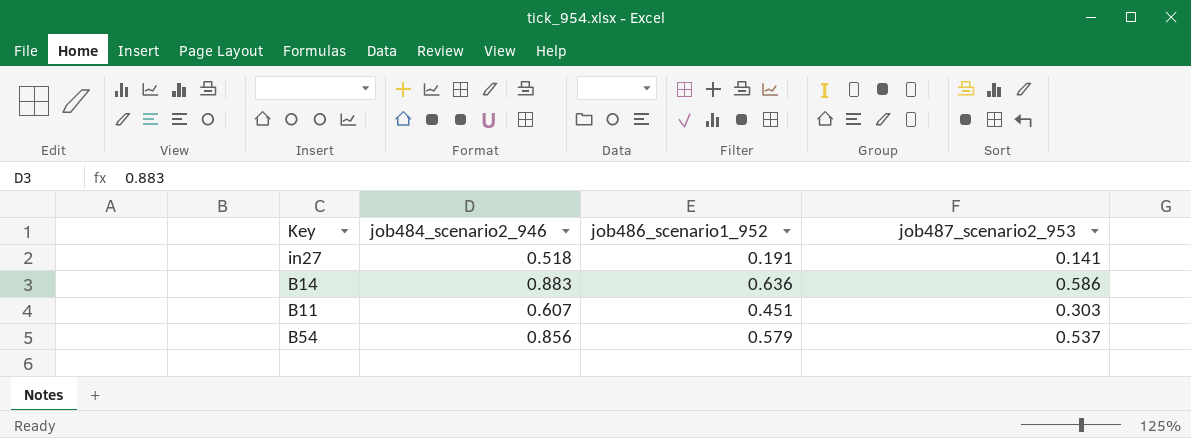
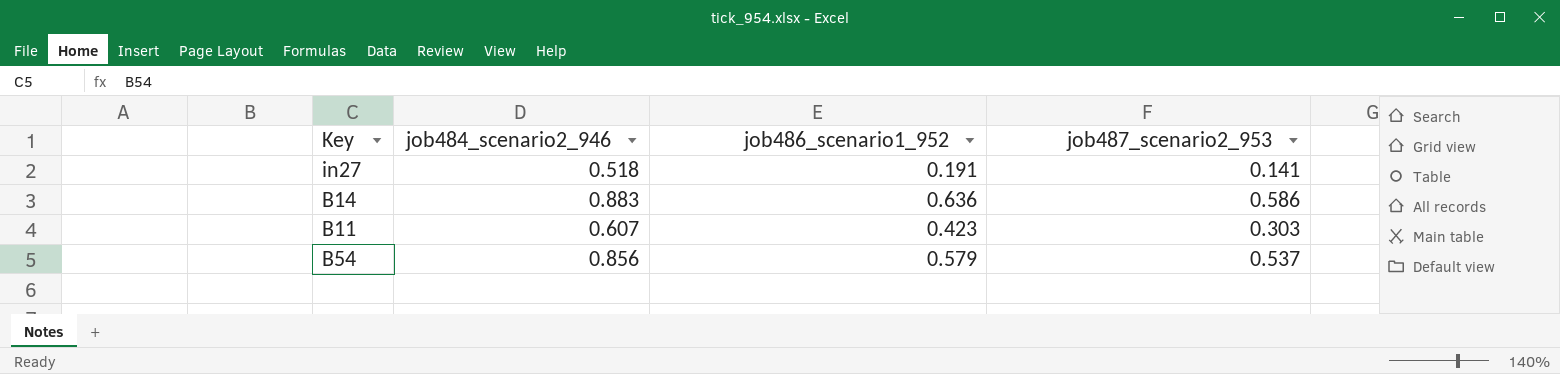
B11 | job486_scenario1_952: 0.451 -> 0.423

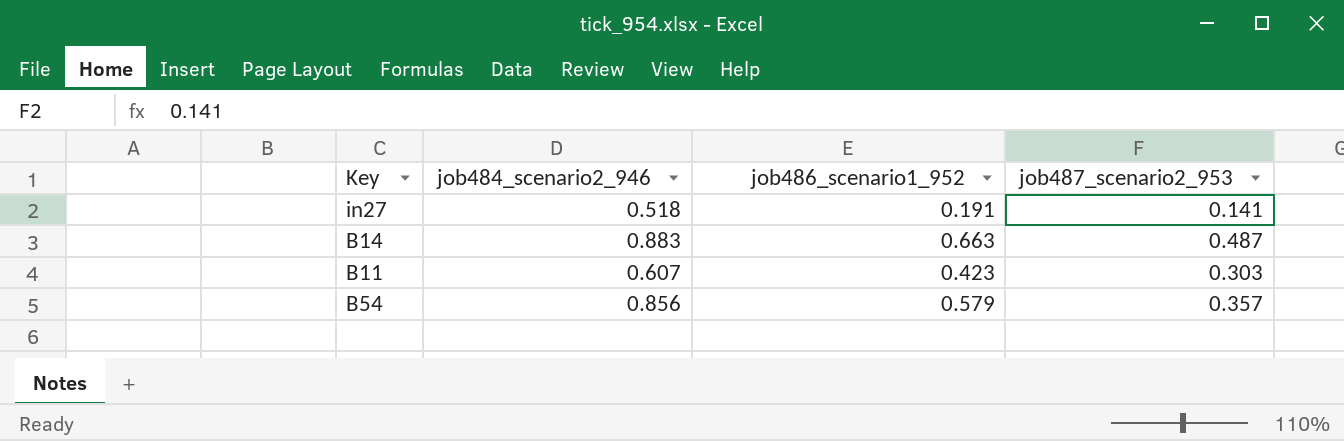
B14 | job486_scenario1_952: 0.636 -> 0.663
B14 | job487_scenario2_953: 0.586 -> 0.487
B54 | job487_scenario2_953: 0.537 -> 0.357

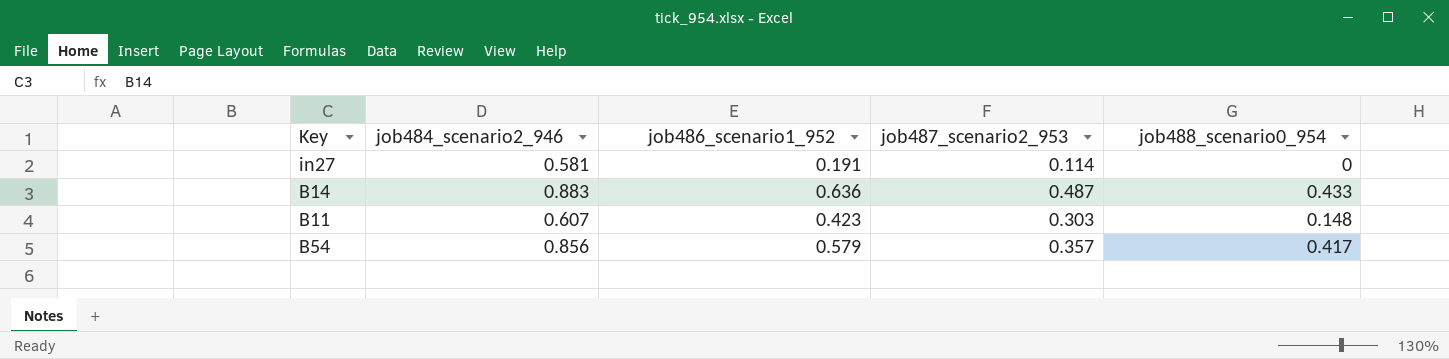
column job488_scenario0_954 | position: none -> 5
in27 | job484_scenario2_946: 0.518 -> 0.581
in27 | job487_scenario2_953: 0.141 -> 0.114
B14 | job486_scenario1_952: 0.663 -> 0.636

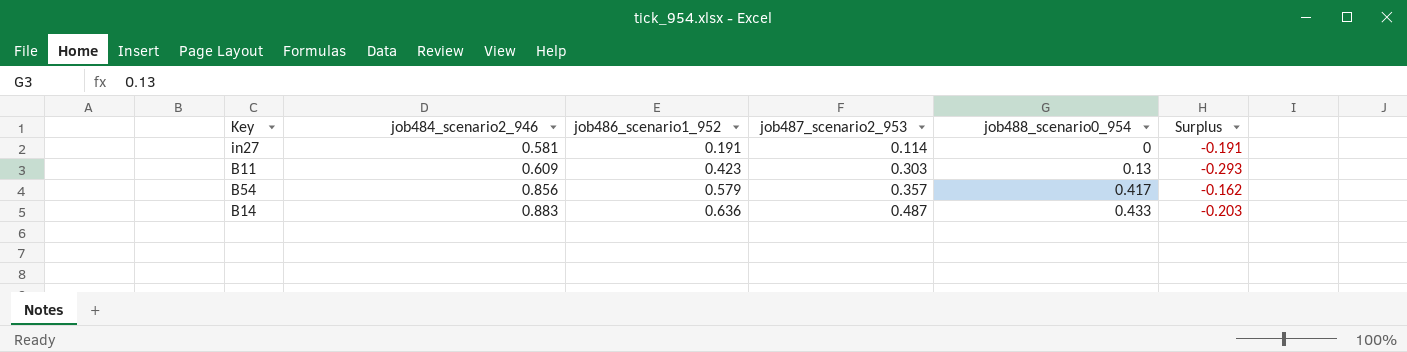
row order: none -> job484_scenario2_946 ascending
column Surplus | formula: none -> [job488_scenario0_954] - [job486_scenario1_952]
B11 | job484_scenario2_946: 0.607 -> 0.609
B11 | job488_scenario0_954: 0.148 -> 0.13

